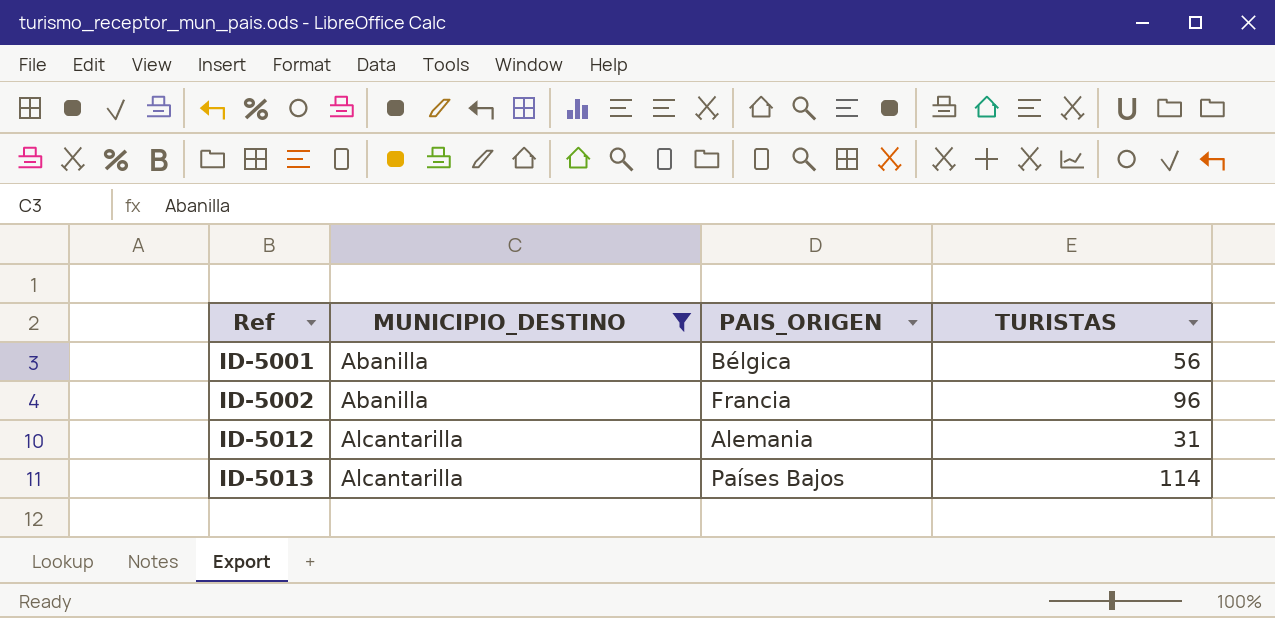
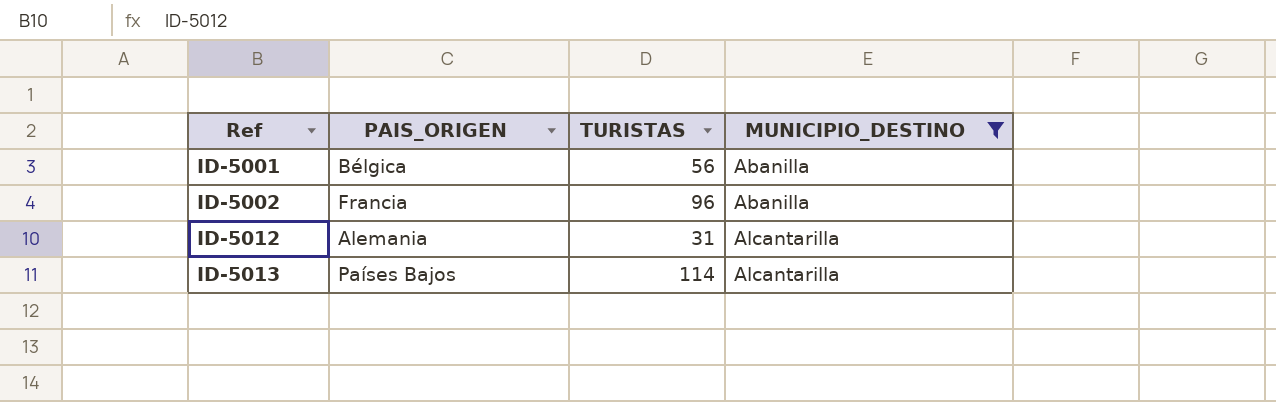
column MUNICIPIO_DESTINO | position: 2 -> 4

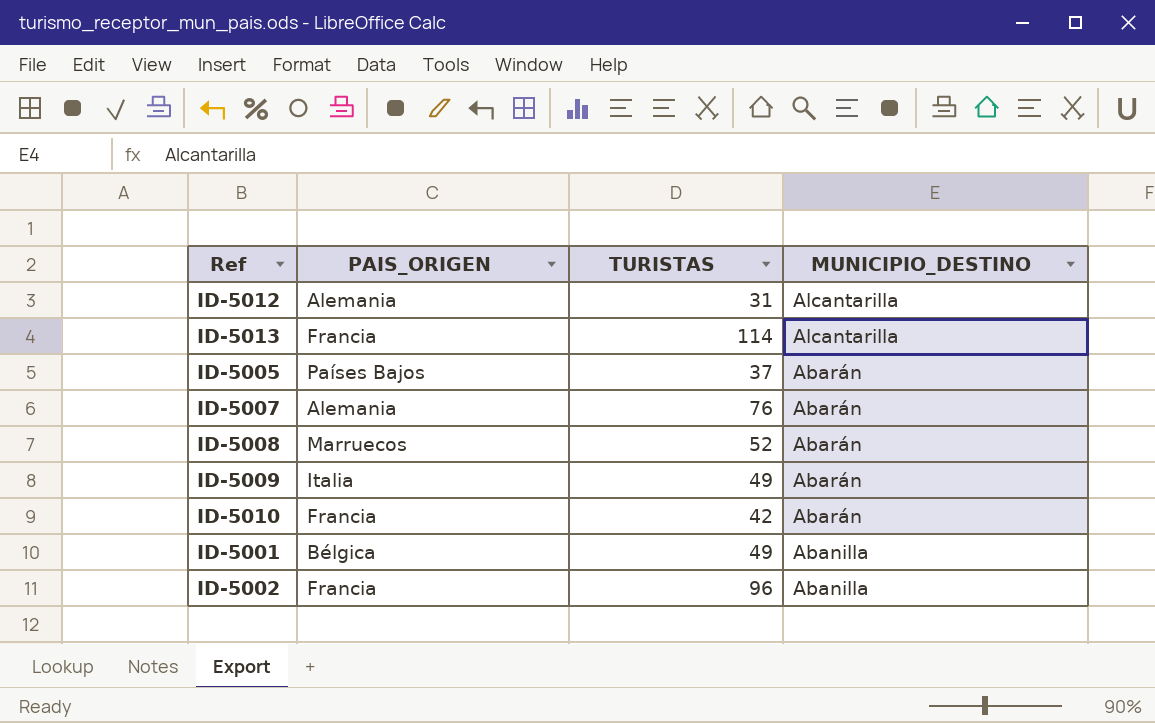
filter: MUNICIPIO_DESTINO != Abarán -> none
row order: Ref ascending -> MUNICIPIO_DESTINO descending
ID-5013 | PAIS_ORIGEN: Países Bajos -> Francia
ID-5001 | TURISTAS: 56 -> 49

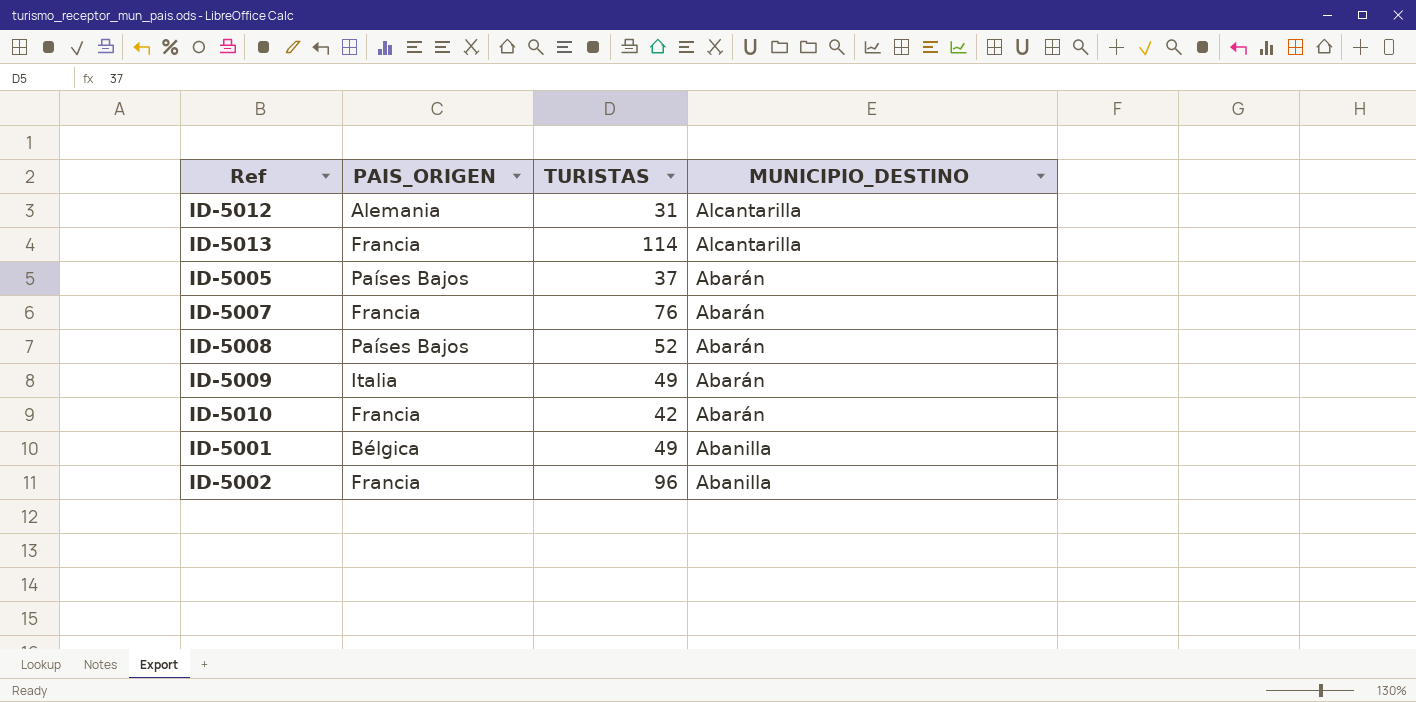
ID-5007 | PAIS_ORIGEN: Alemania -> Francia
ID-5008 | PAIS_ORIGEN: Marruecos -> Países Bajos

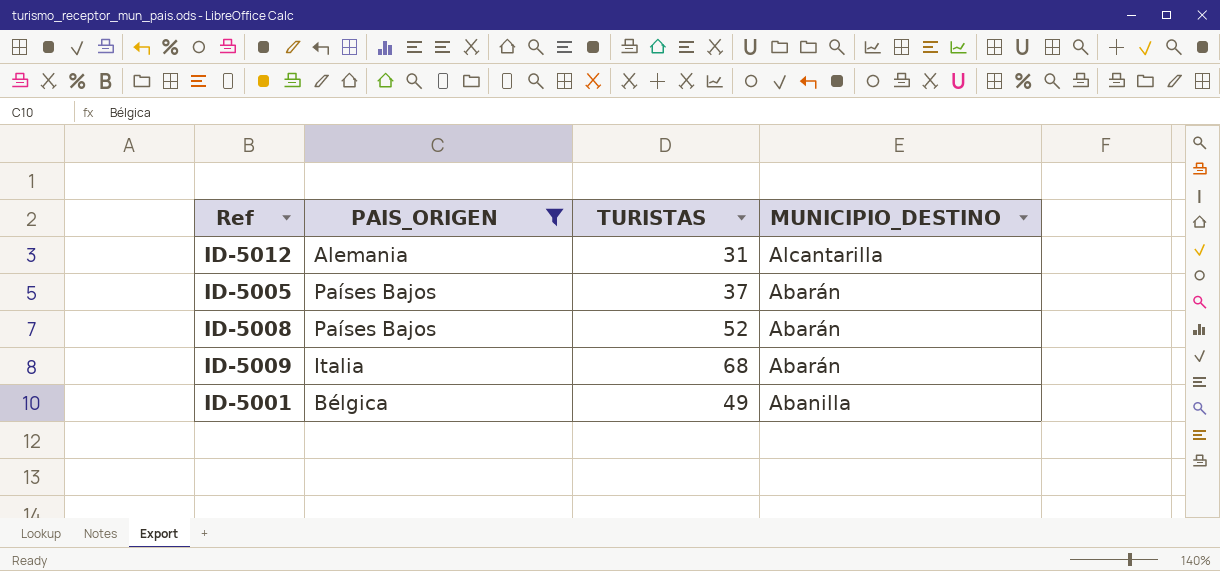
filter: none -> PAIS_ORIGEN != Francia
ID-5009 | TURISTAS: 49 -> 68

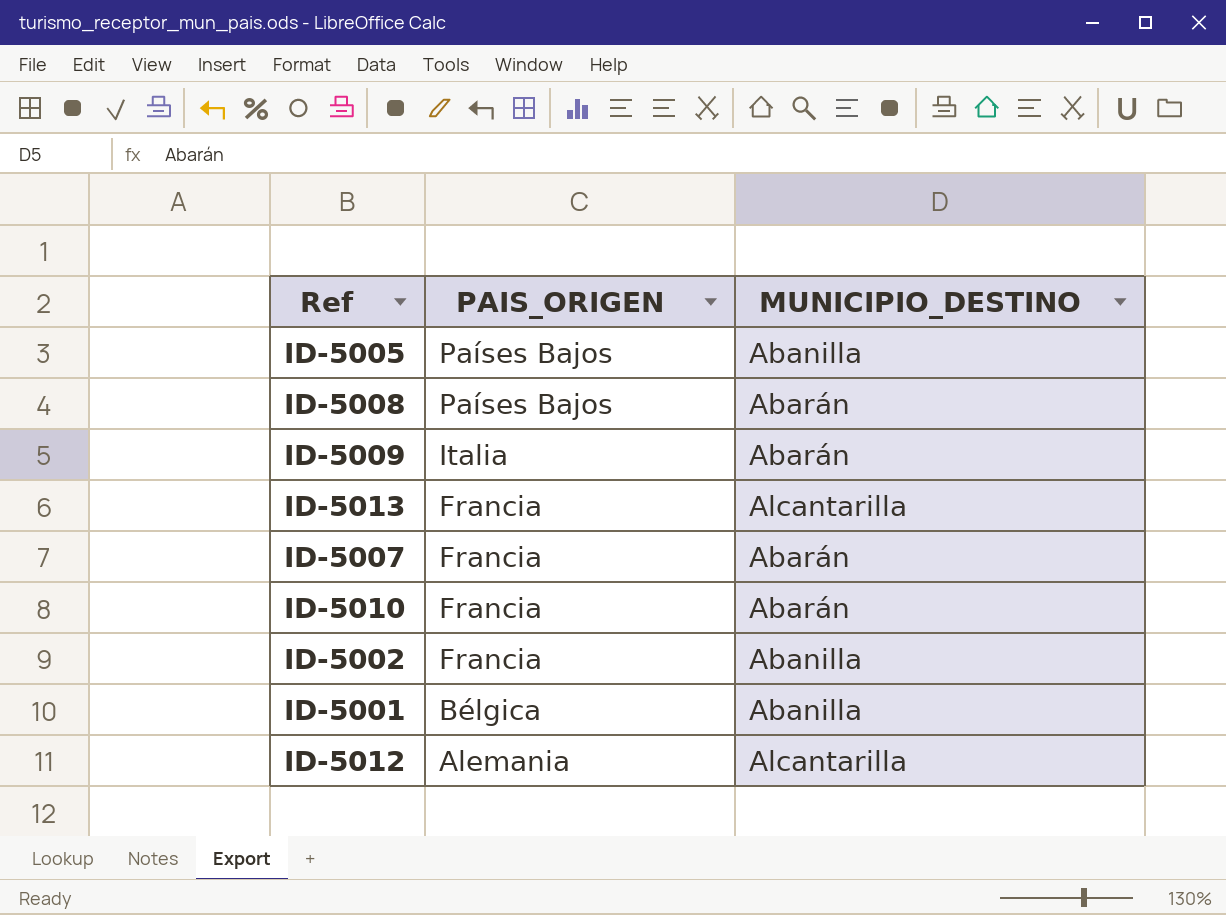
filter: PAIS_ORIGEN != Francia -> none
row order: MUNICIPIO_DESTINO descending -> PAIS_ORIGEN descending
column TURISTAS | position: 3 -> none
ID-5005 | MUNICIPIO_DESTINO: Abarán -> Abanilla

